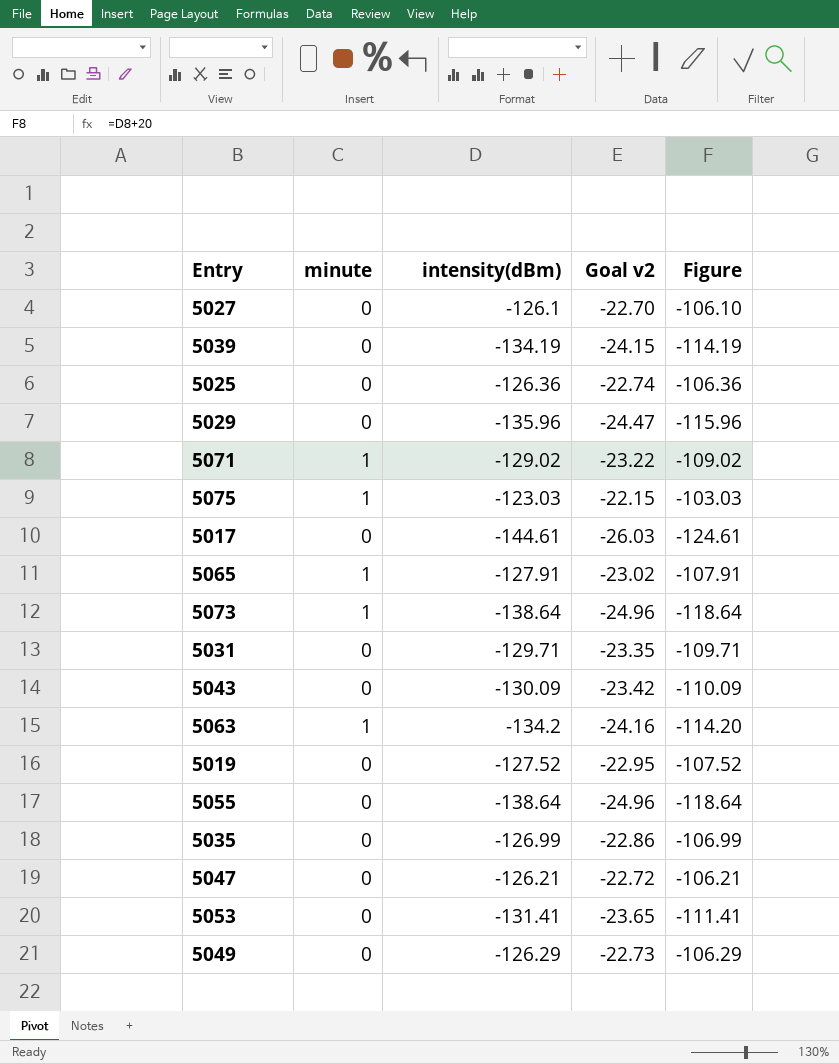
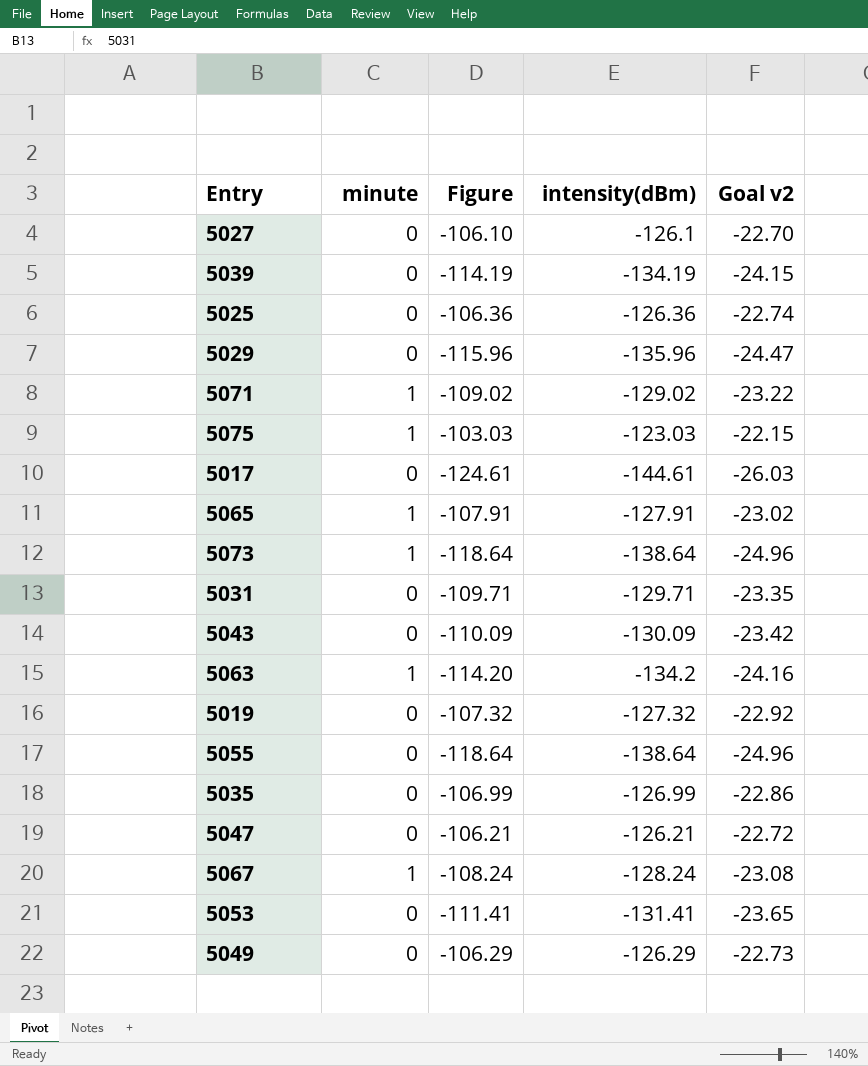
column Figure | position: 5 -> 3
5019 | Figure: -107.52 -> -107.32
5019 | intensity(dBm): -127.52 -> -127.32
5019 | Goal v2: -22.95 -> -22.92
row 5067: none -> 1 | -108.24 | -128.24 | -23.08

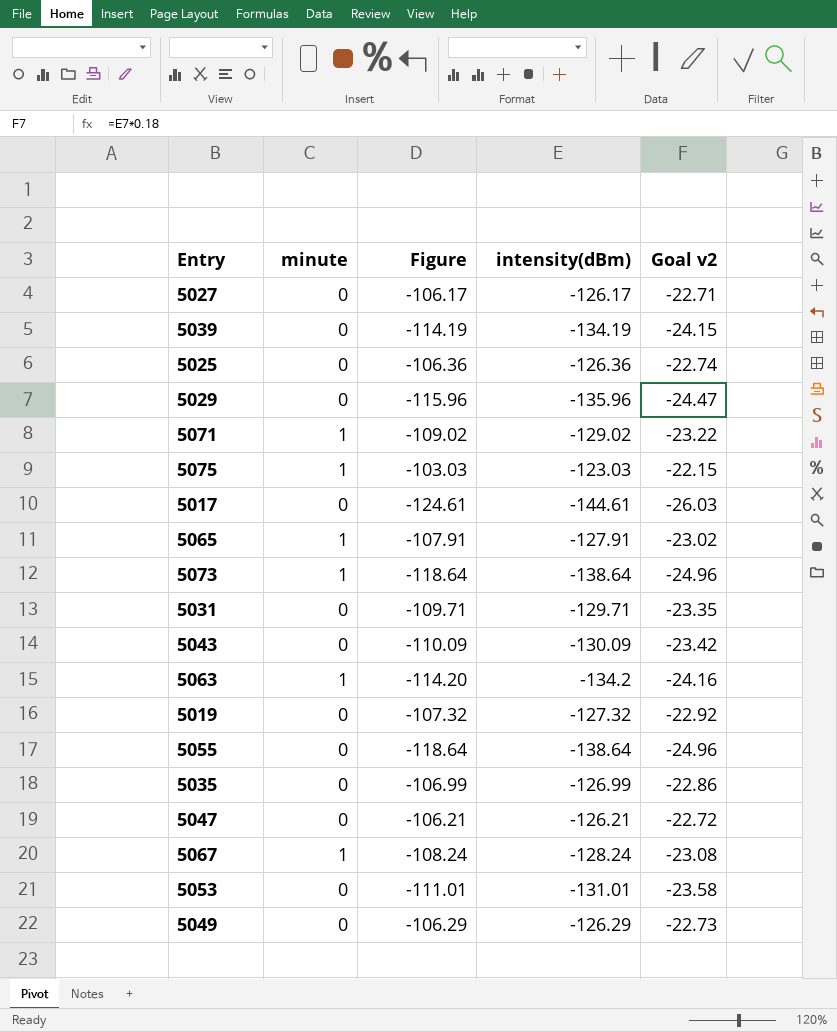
5027 | Figure: -106.10 -> -106.17
5027 | intensity(dBm): -126.1 -> -126.17
5027 | Goal v2: -22.70 -> -22.71
5053 | Figure: -111.41 -> -111.01
5053 | intensity(dBm): -131.41 -> -131.01
5053 | Goal v2: -23.65 -> -23.58

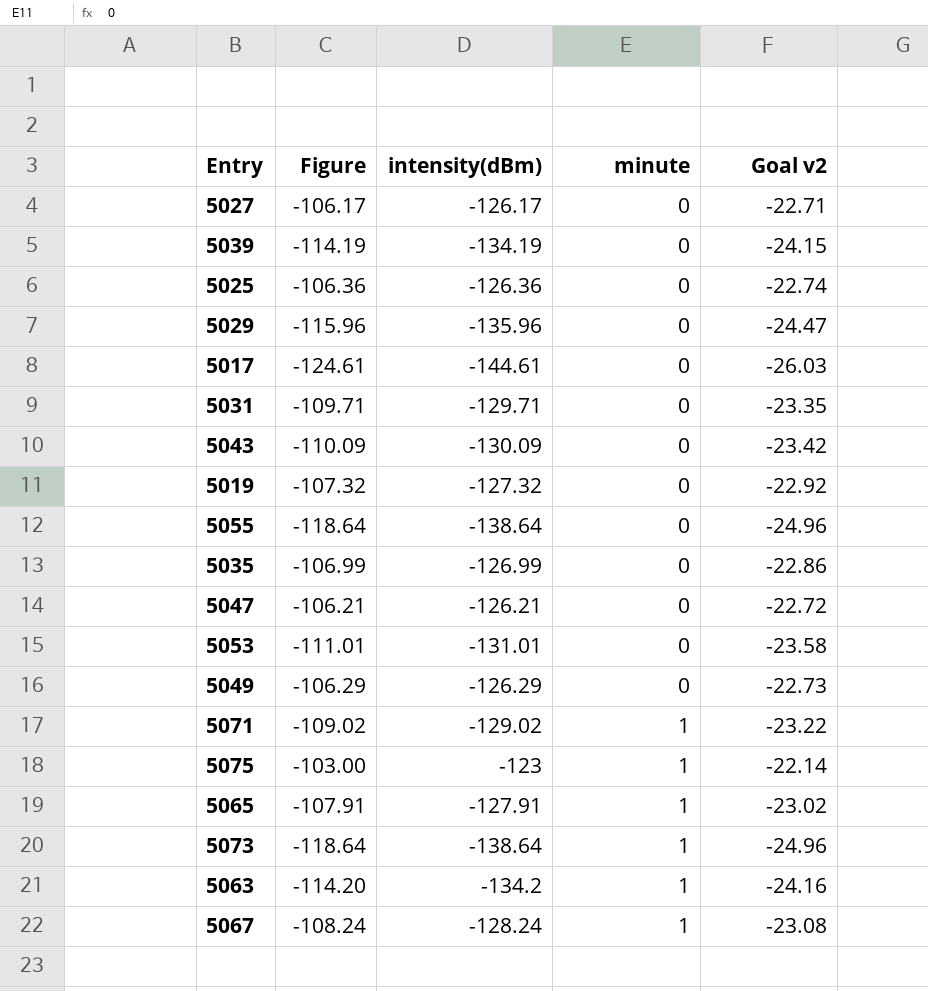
row order: none -> minute ascending
column minute | position: 2 -> 4
5075 | Figure: -103.03 -> -103.00
5075 | intensity(dBm): -123.03 -> -123
5075 | Goal v2: -22.15 -> -22.14

